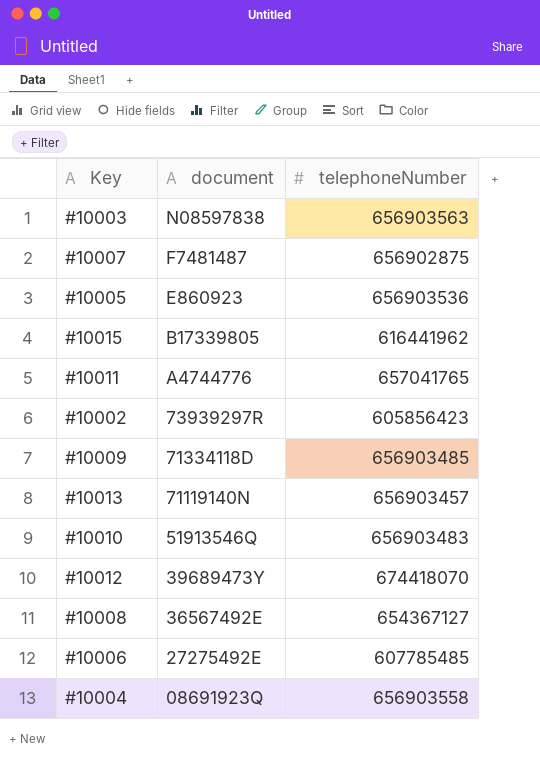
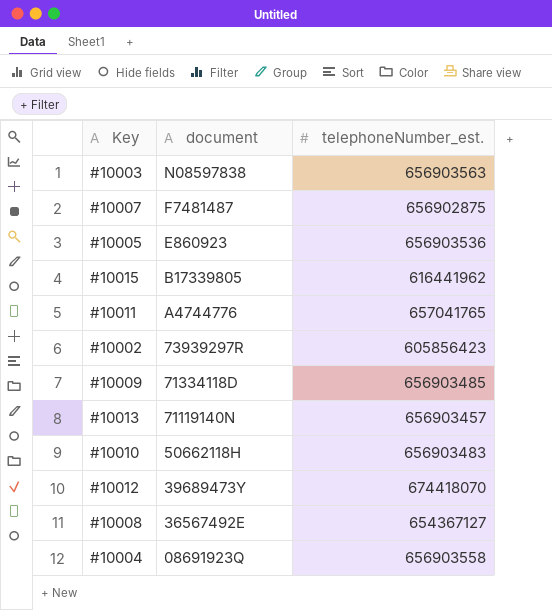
column name: telephoneNumber -> telephoneNumber_est.
row #10006: 27275492E | 607785485 -> none
#10010 | document: 51913546Q -> 50662118H

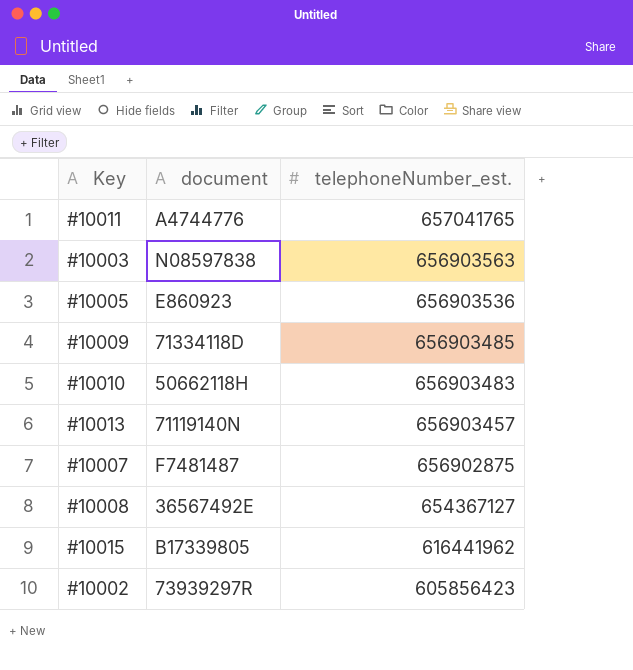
row order: document descending -> telephoneNumber_est. descending
row #10012: 39689473Y | 674418070 -> none
row #10004: 08691923Q | 656903558 -> none

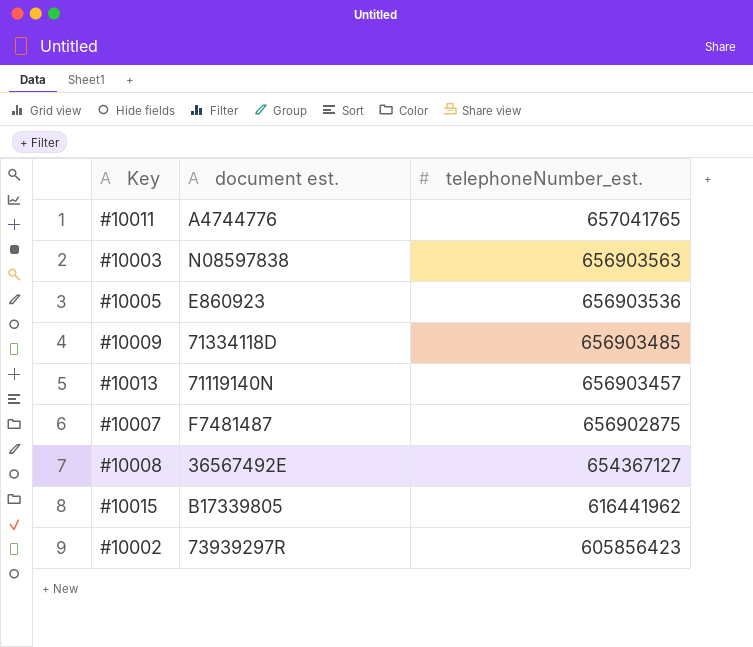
column name: document -> document est.
row #10010: 50662118H | 656903483 -> none

